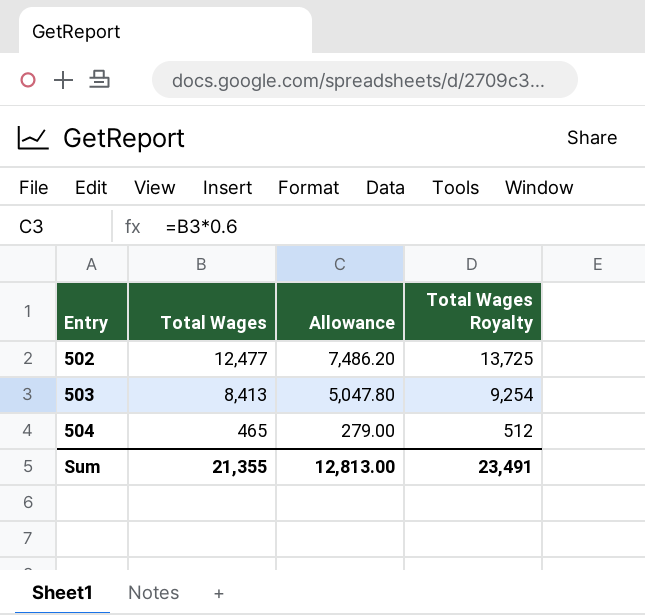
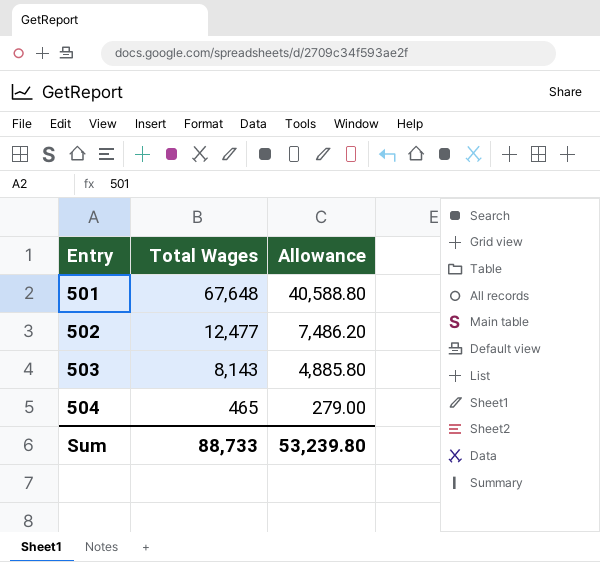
column Total Wages Royalty | formula: [Total Wages] * 1.1 -> none
row 501: none -> 67,648 | 40,588.80
503 | Total Wages: 8,413 -> 8,143
503 | Allowance: 5,047.80 -> 4,885.80
Sum | Total Wages: 21,355 -> 88,733
Sum | Allowance: 12,813.00 -> 53,239.80

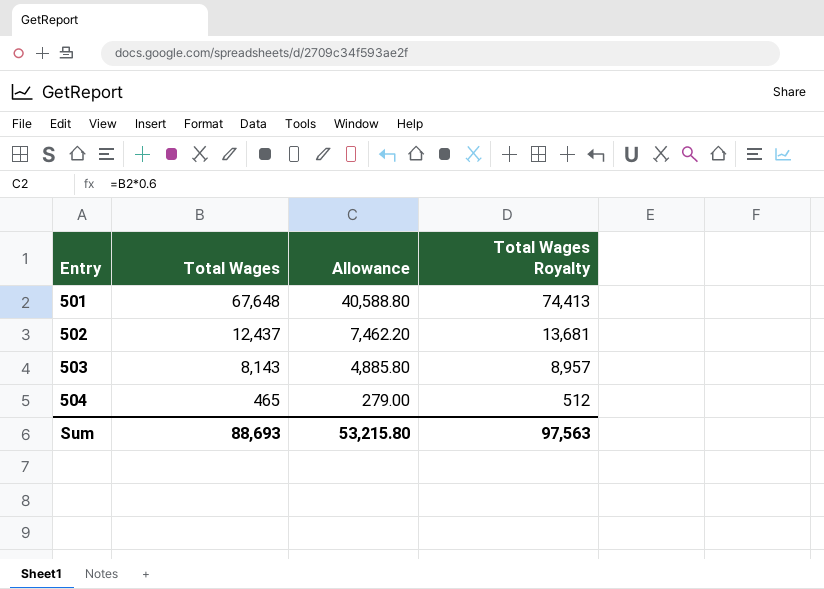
column Total Wages Royalty | formula: none -> [Total Wages] * 1.1
502 | Total Wages: 12,477 -> 12,437
502 | Allowance: 7,486.20 -> 7,462.20
Sum | Total Wages: 88,733 -> 88,693
Sum | Allowance: 53,239.80 -> 53,215.80

